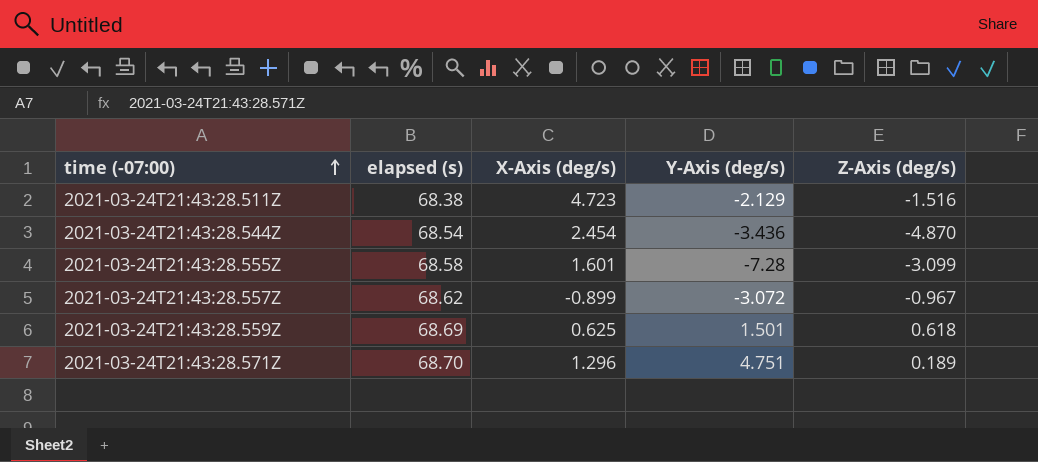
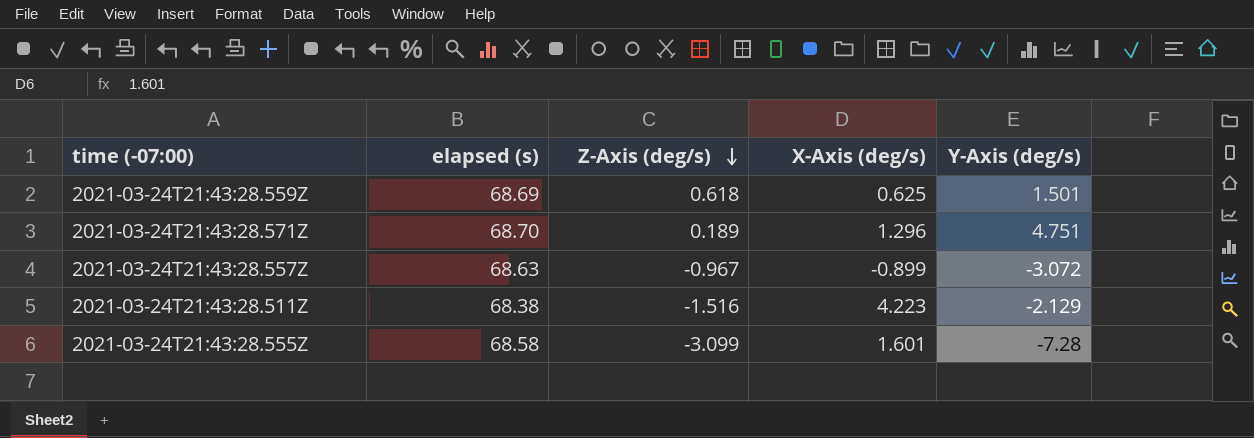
row order: time (-07:00) ascending -> Z-Axis (deg/s) descending
column Z-Axis (deg/s) | position: 5 -> 3
row 2021-03-24T21:43:28.544Z: 68.54 | 2.454 | -3.436 | -4.870 -> none
2021-03-24T21:43:28.557Z | elapsed (s): 68.62 -> 68.63
2021-03-24T21:43:28.511Z | X-Axis (deg/s): 4.723 -> 4.223

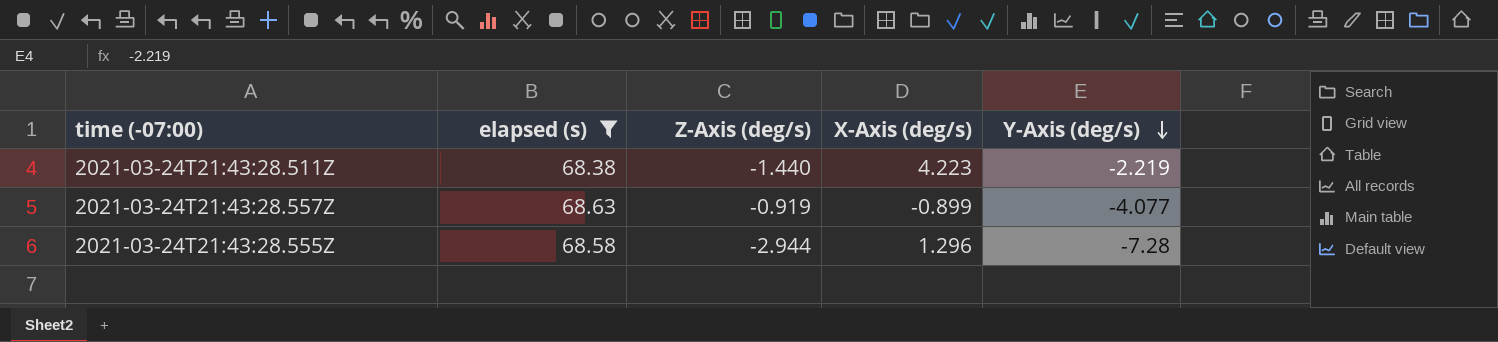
filter: none -> elapsed (s) <= 68.63
row order: Z-Axis (deg/s) descending -> Y-Axis (deg/s) descending
2021-03-24T21:43:28.511Z | Z-Axis (deg/s): -1.516 -> -1.440
2021-03-24T21:43:28.511Z | Y-Axis (deg/s): -2.129 -> -2.219
2021-03-24T21:43:28.557Z | Z-Axis (deg/s): -0.967 -> -0.919
2021-03-24T21:43:28.557Z | Y-Axis (deg/s): -3.072 -> -4.077
2021-03-24T21:43:28.555Z | Z-Axis (deg/s): -3.099 -> -2.944
2021-03-24T21:43:28.555Z | X-Axis (deg/s): 1.601 -> 1.296

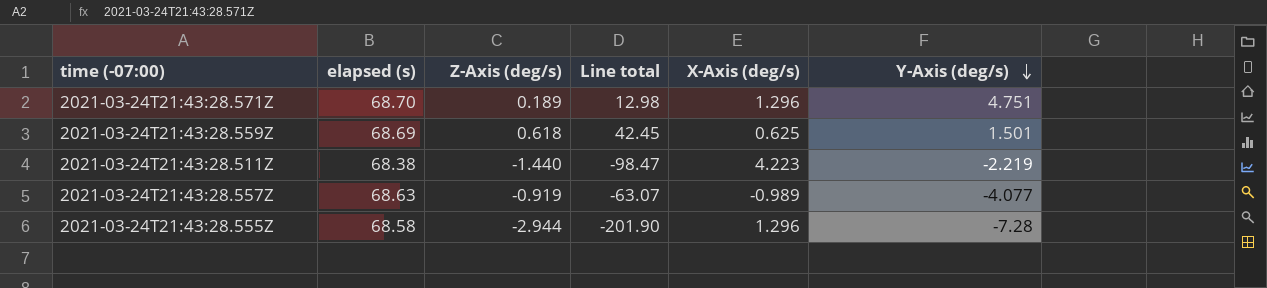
filter: elapsed (s) <= 68.63 -> none
column Line total | formula: none -> [elapsed (s)] * [Z-Axis (deg/s)]
2021-03-24T21:43:28.557Z | X-Axis (deg/s): -0.899 -> -0.989

